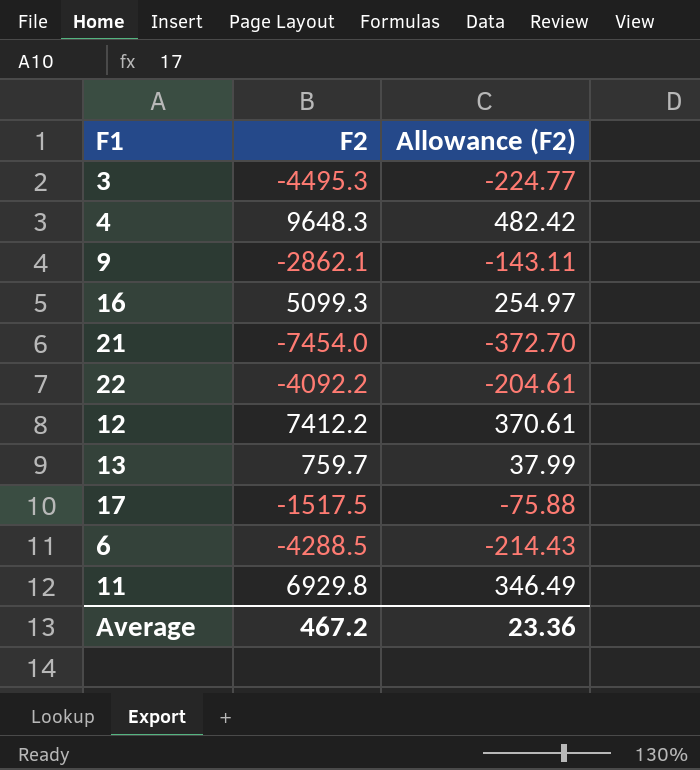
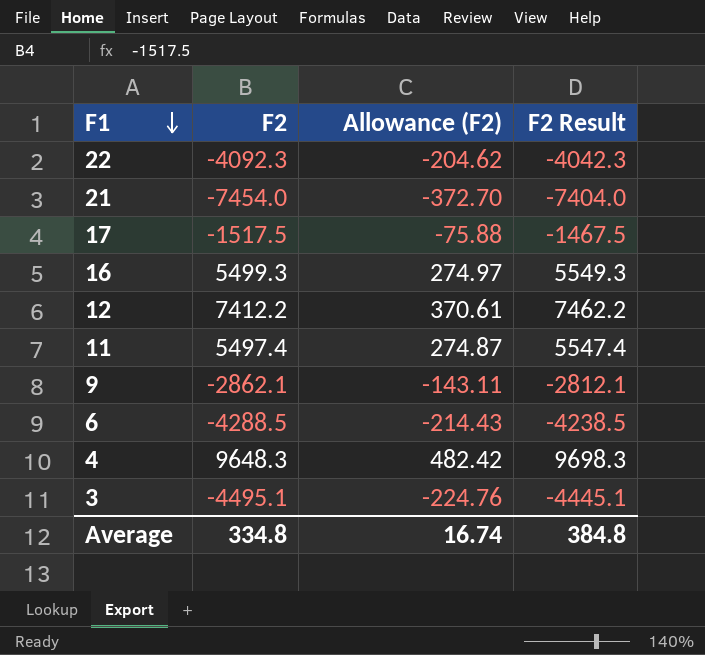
row order: none -> F1 descending
column F2 Result | formula: none -> [F2] + 50
row 13: 759.7 | 37.99 -> none
22 | F2: -4092.2 -> -4092.3
22 | Allowance (F2): -204.61 -> -204.62
16 | F2: 5099.3 -> 5499.3
16 | Allowance (F2): 254.97 -> 274.97
11 | F2: 6929.8 -> 5497.4
11 | Allowance (F2): 346.49 -> 274.87
3 | F2: -4495.3 -> -4495.1
3 | Allowance (F2): -224.77 -> -224.76
Average | F2: 467.2 -> 334.8
Average | Allowance (F2): 23.36 -> 16.74

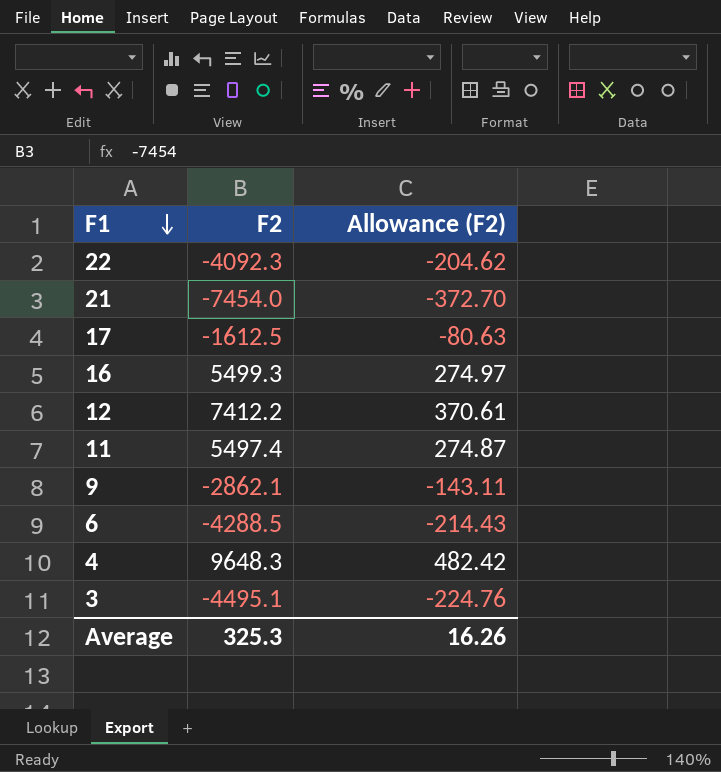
column F2 Result | formula: [F2] + 50 -> none
17 | F2: -1517.5 -> -1612.5
17 | Allowance (F2): -75.88 -> -80.63
Average | F2: 334.8 -> 325.3
Average | Allowance (F2): 16.74 -> 16.26

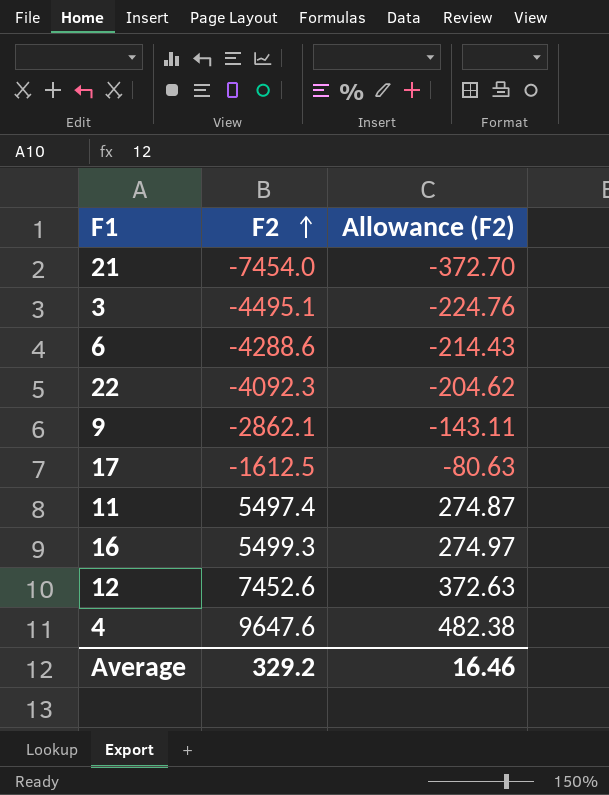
row order: F1 descending -> F2 ascending
6 | F2: -4288.5 -> -4288.6
12 | F2: 7412.2 -> 7452.6
12 | Allowance (F2): 370.61 -> 372.63
4 | F2: 9648.3 -> 9647.6
4 | Allowance (F2): 482.42 -> 482.38
Average | F2: 325.3 -> 329.2
Average | Allowance (F2): 16.26 -> 16.46

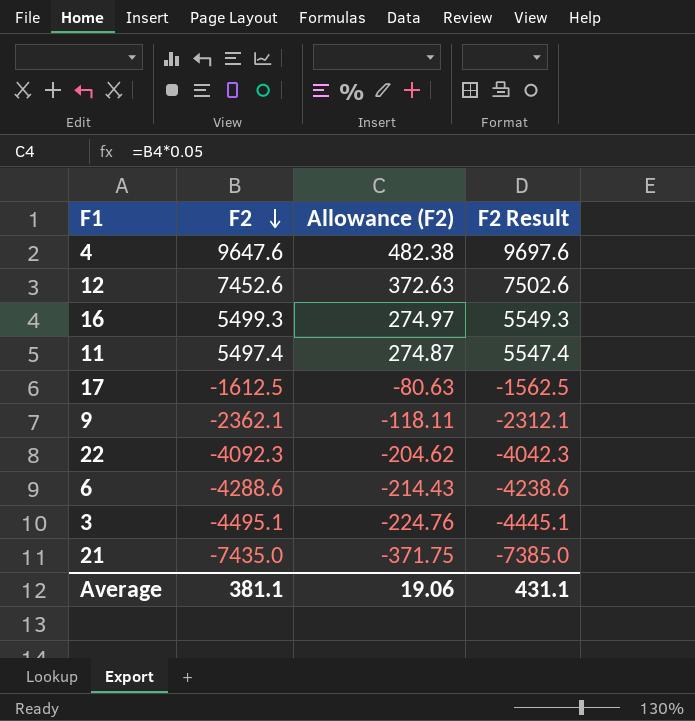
row order: F2 ascending -> F2 descending
column F2 Result | formula: none -> [F2] + 50
9 | F2: -2862.1 -> -2362.1
9 | Allowance (F2): -143.11 -> -118.11
21 | F2: -7454.0 -> -7435.0
21 | Allowance (F2): -372.70 -> -371.75
Average | F2: 329.2 -> 381.1
Average | Allowance (F2): 16.46 -> 19.06

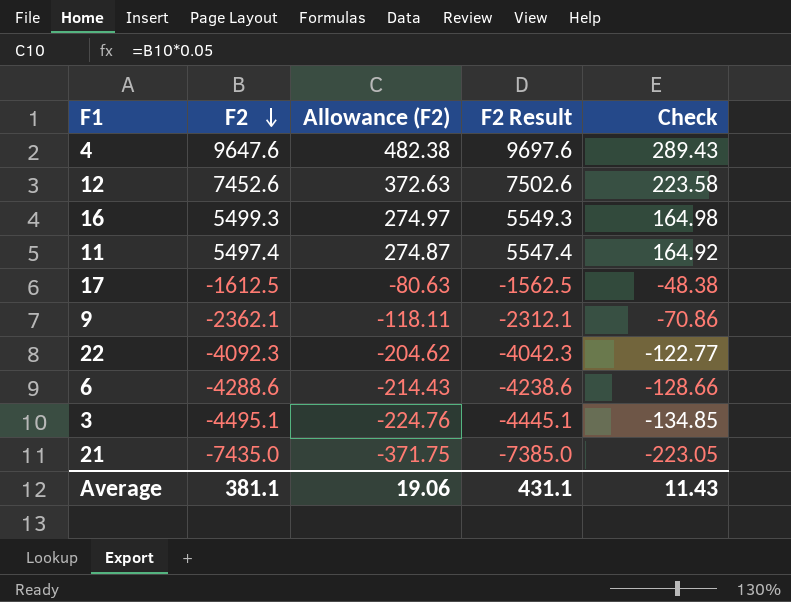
column Check | formula: none -> [F2] * 0.03

